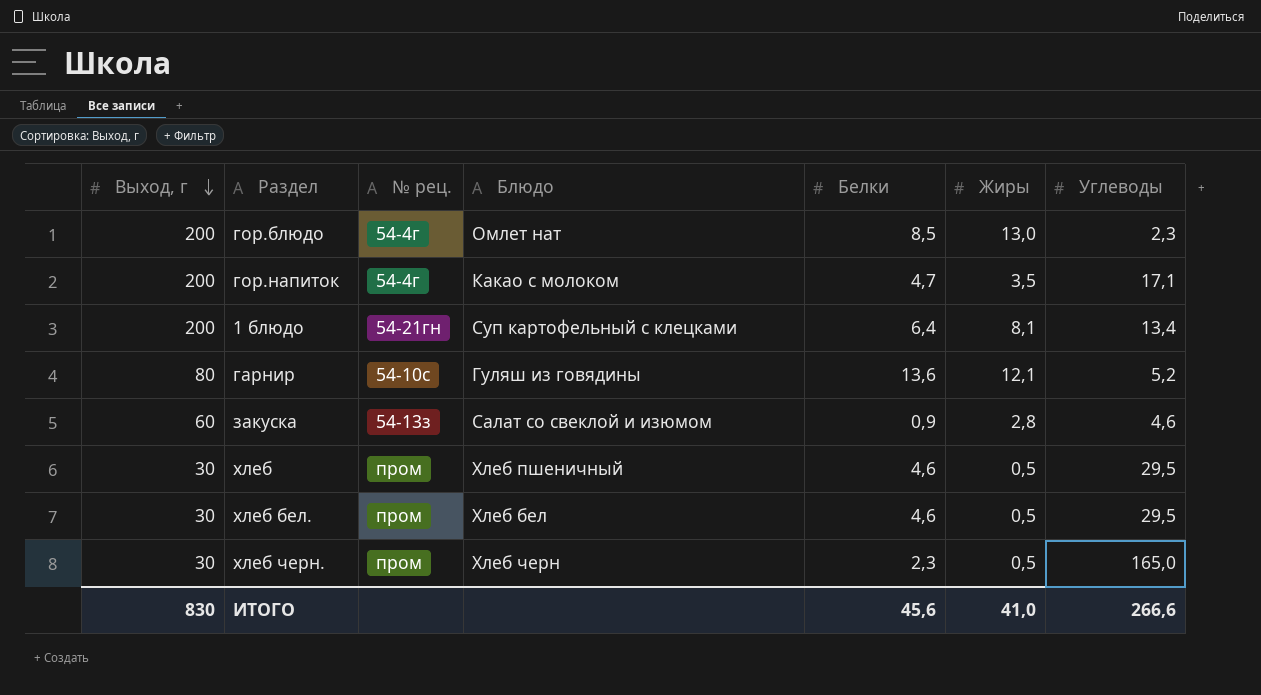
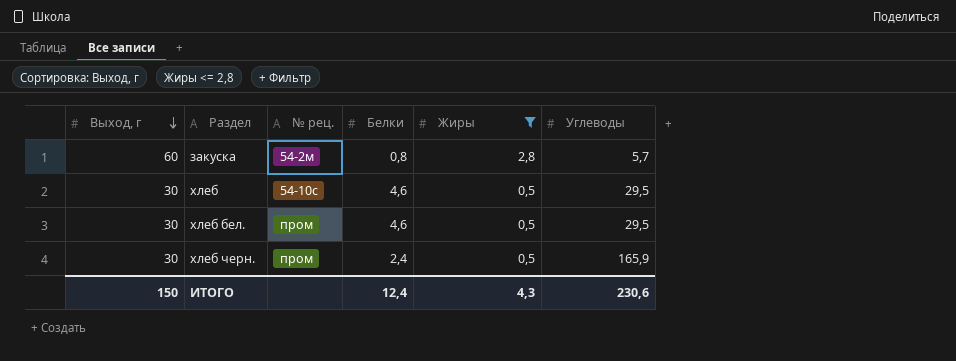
filter: none -> Жиры <= 2,8
column Блюдо | position: 4 -> none
закуска | № рец.: 54-13з -> 54-2м
закуска | Белки: 0,9 -> 0,8
закуска | Углеводы: 4,6 -> 5,7
хлеб | № рец.: пром -> 54-10с
хлеб черн. | Белки: 2,3 -> 2,4
хлеб черн. | Углеводы: 165,0 -> 165,9
ИТОГО | Выход, г: 830 -> 150
ИТОГО | Белки: 45,6 -> 12,4
ИТОГО | Жиры: 41,0 -> 4,3
ИТОГО | Углеводы: 266,6 -> 230,6

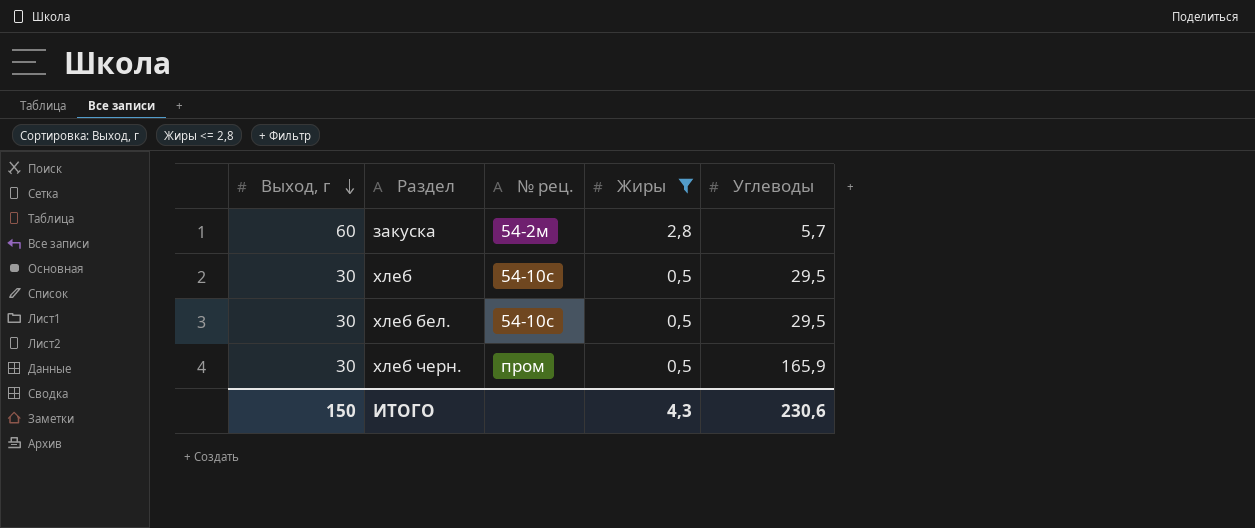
column Белки | position: 4 -> none
хлеб бел. | № рец.: пром -> 54-10с

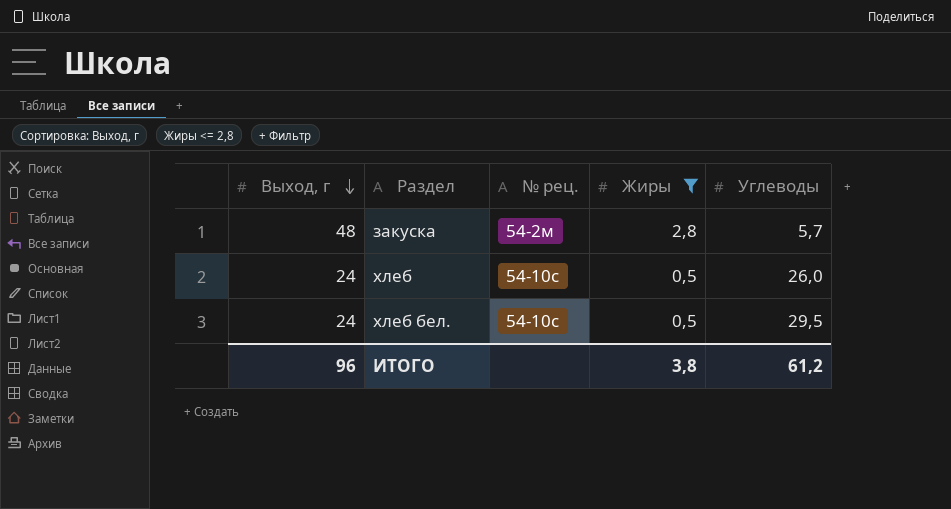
row хлеб черн.: 30 | пром | 0,5 | 165,9 -> none
закуска | Выход, г: 60 -> 48
хлеб | Выход, г: 30 -> 24
хлеб | Углеводы: 29,5 -> 26,0
хлеб бел. | Выход, г: 30 -> 24
ИТОГО | Выход, г: 150 -> 96
ИТОГО | Жиры: 4,3 -> 3,8
ИТОГО | Углеводы: 230,6 -> 61,2

